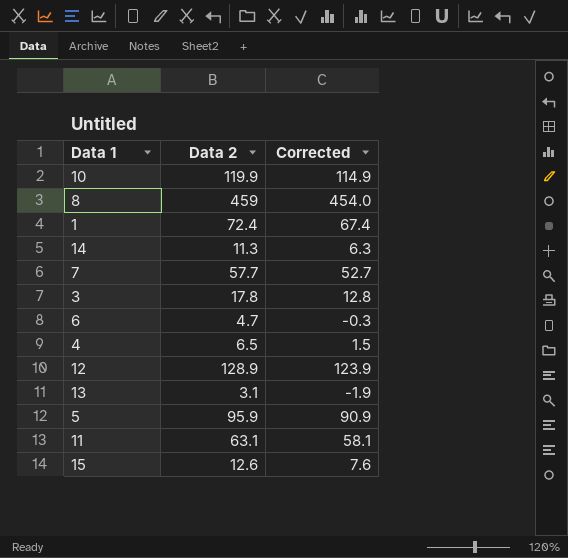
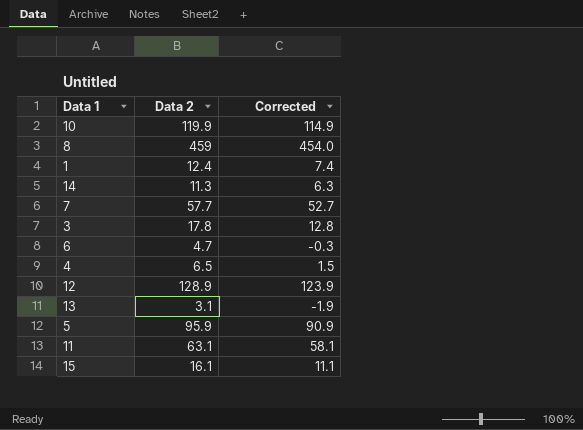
1 | Data 2: 72.4 -> 12.4
1 | Corrected: 67.4 -> 7.4
15 | Data 2: 12.6 -> 16.1
15 | Corrected: 7.6 -> 11.1

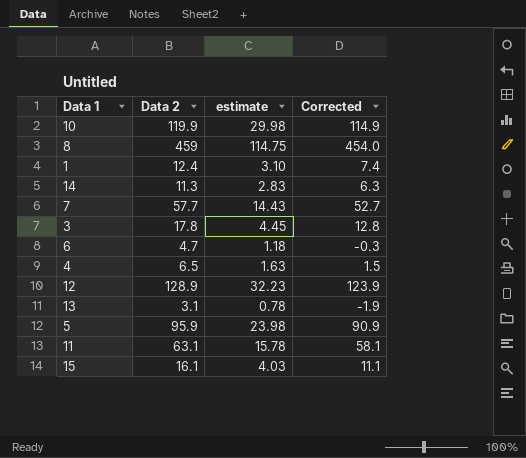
column estimate | formula: none -> [Data 2] * 0.25

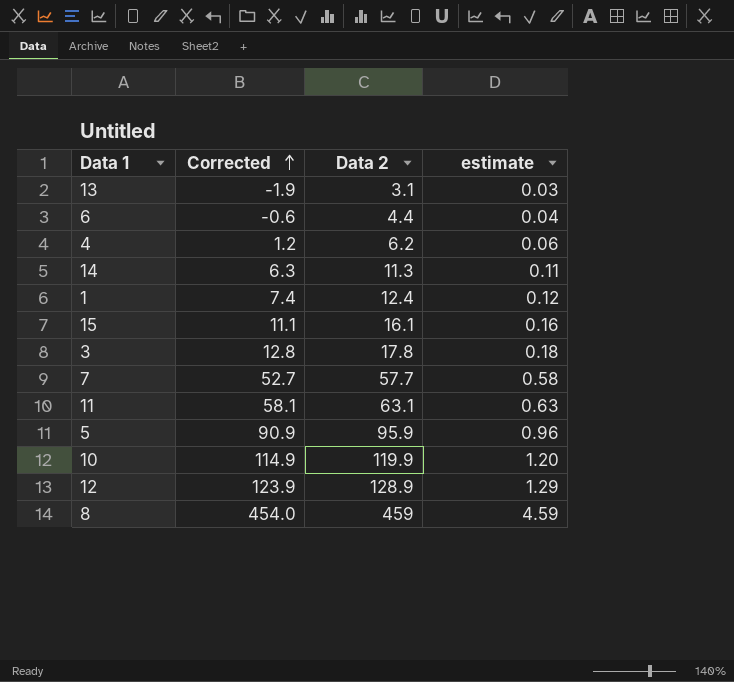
row order: none -> Corrected ascending
column Corrected | position: 4 -> 2
column estimate | formula: [Data 2] * 0.25 -> [Data 2] * 0.01
6 | Corrected: -0.3 -> -0.6
6 | Data 2: 4.7 -> 4.4
4 | Corrected: 1.5 -> 1.2
4 | Data 2: 6.5 -> 6.2

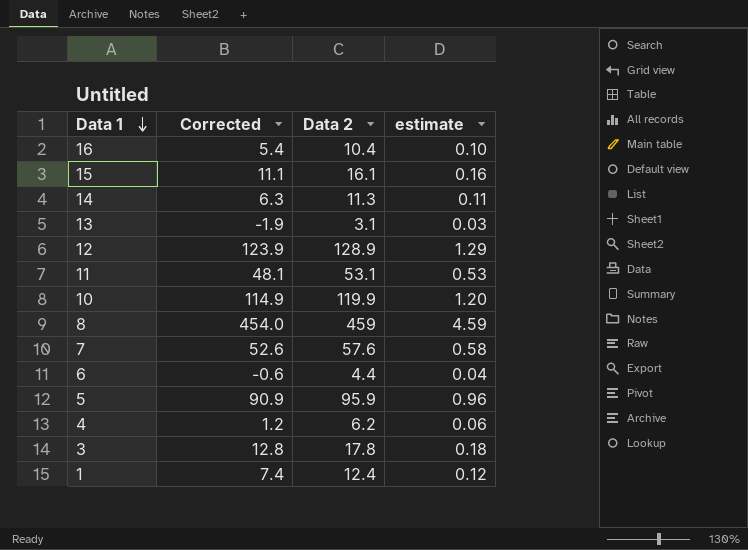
row order: Corrected ascending -> Data 1 descending
row 16: none -> 5.4 | 10.4 | 0.10
11 | Corrected: 58.1 -> 48.1
11 | Data 2: 63.1 -> 53.1
11 | estimate: 0.63 -> 0.53
7 | Corrected: 52.7 -> 52.6
7 | Data 2: 57.7 -> 57.6

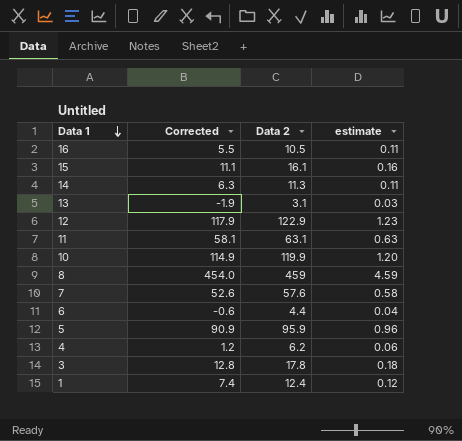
16 | Corrected: 5.4 -> 5.5
16 | Data 2: 10.4 -> 10.5
16 | estimate: 0.10 -> 0.11
12 | Corrected: 123.9 -> 117.9
12 | Data 2: 128.9 -> 122.9
12 | estimate: 1.29 -> 1.23
11 | Corrected: 48.1 -> 58.1
11 | Data 2: 53.1 -> 63.1
11 | estimate: 0.53 -> 0.63

